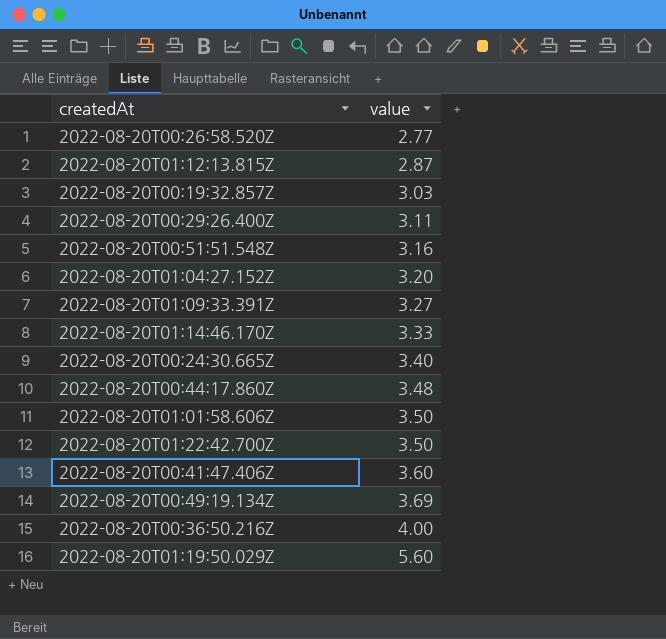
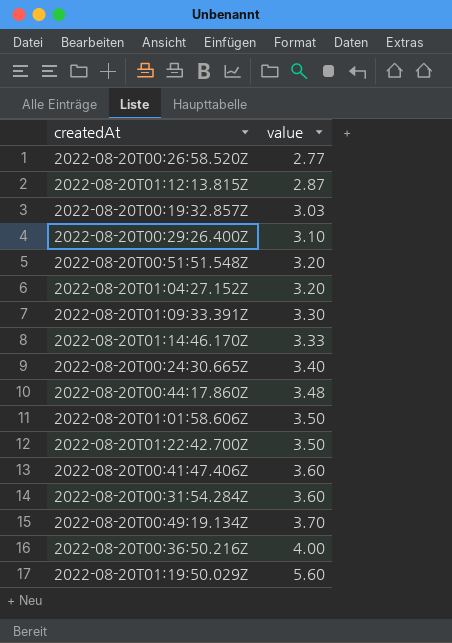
2022-08-20T00:29:26.400Z | value: 3.11 -> 3.10
2022-08-20T00:51:51.548Z | value: 3.16 -> 3.20
2022-08-20T01:09:33.391Z | value: 3.27 -> 3.30
row 2022-08-20T00:31:54.284Z: none -> 3.60
2022-08-20T00:49:19.134Z | value: 3.69 -> 3.70

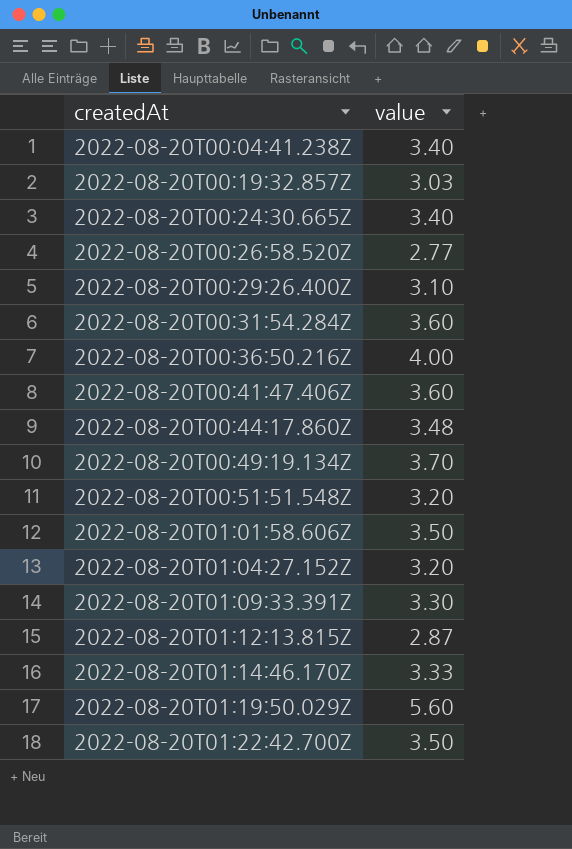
row order: value ascending -> createdAt ascending
row 2022-08-20T00:04:41.238Z: none -> 3.40

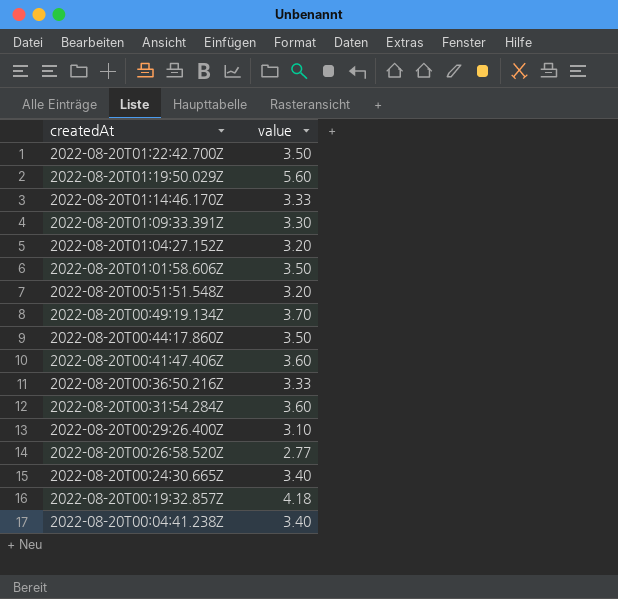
row order: createdAt ascending -> createdAt descending
row 2022-08-20T01:12:13.815Z: 2.87 -> none
2022-08-20T00:44:17.860Z | value: 3.48 -> 3.50
2022-08-20T00:36:50.216Z | value: 4.00 -> 3.33
2022-08-20T00:19:32.857Z | value: 3.03 -> 4.18

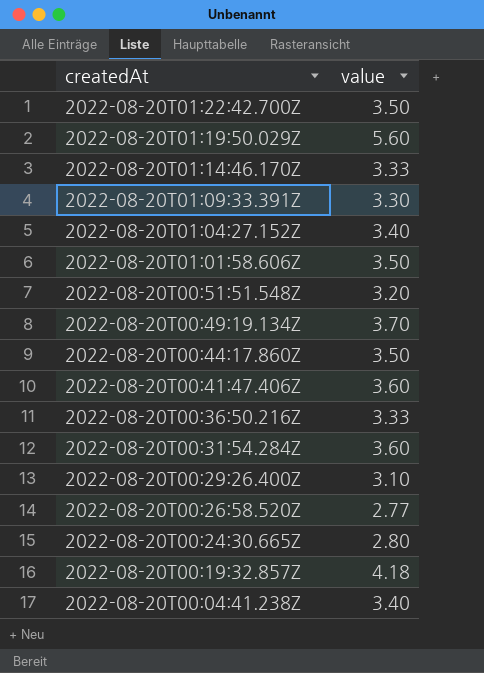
2022-08-20T01:04:27.152Z | value: 3.20 -> 3.40
2022-08-20T00:24:30.665Z | value: 3.40 -> 2.80

